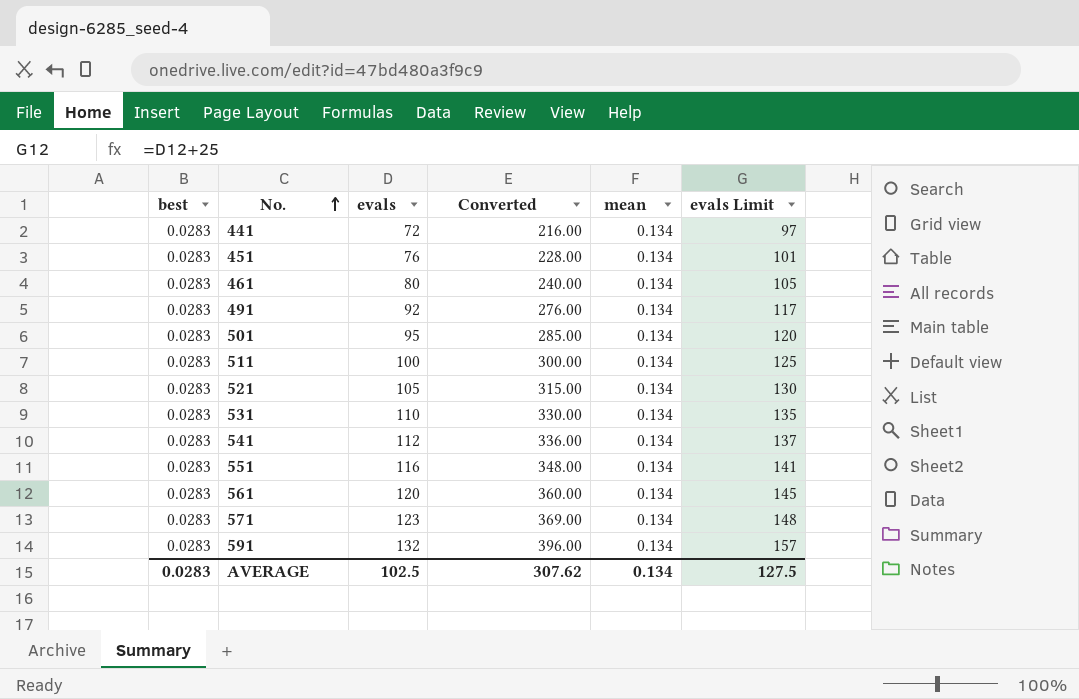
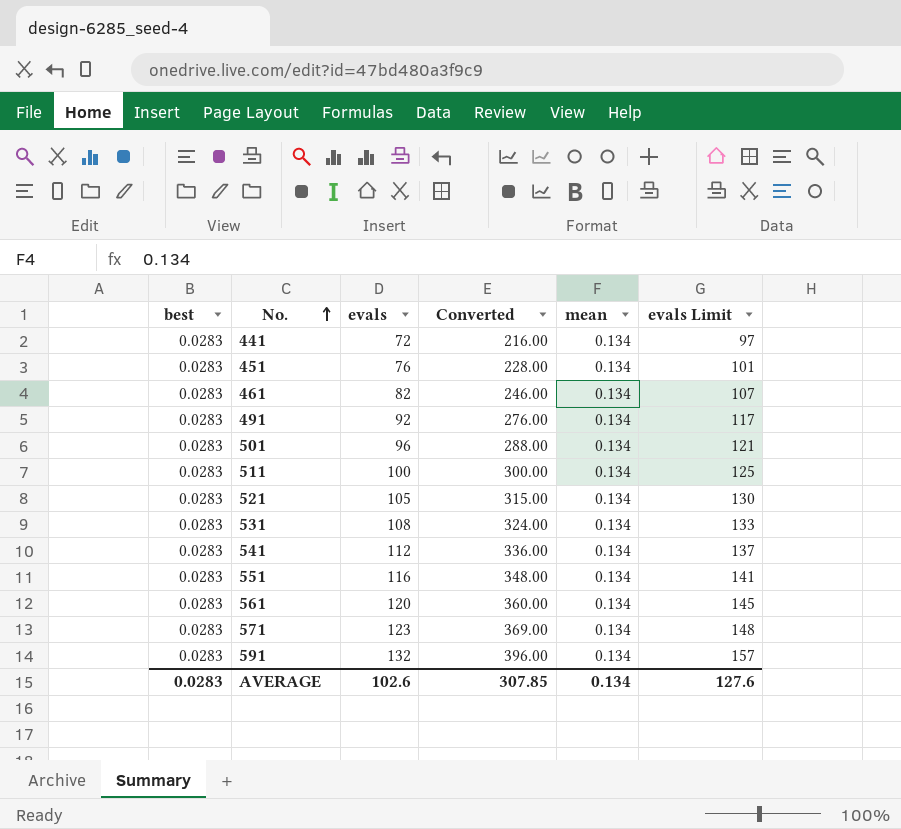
461 | evals: 80 -> 82
461 | Converted: 240.00 -> 246.00
461 | evals Limit: 105 -> 107
501 | evals: 95 -> 96
501 | Converted: 285.00 -> 288.00
501 | evals Limit: 120 -> 121
531 | evals: 110 -> 108
531 | Converted: 330.00 -> 324.00
531 | evals Limit: 135 -> 133
AVERAGE | evals: 102.5 -> 102.6
AVERAGE | Converted: 307.62 -> 307.85
AVERAGE | evals Limit: 127.5 -> 127.6

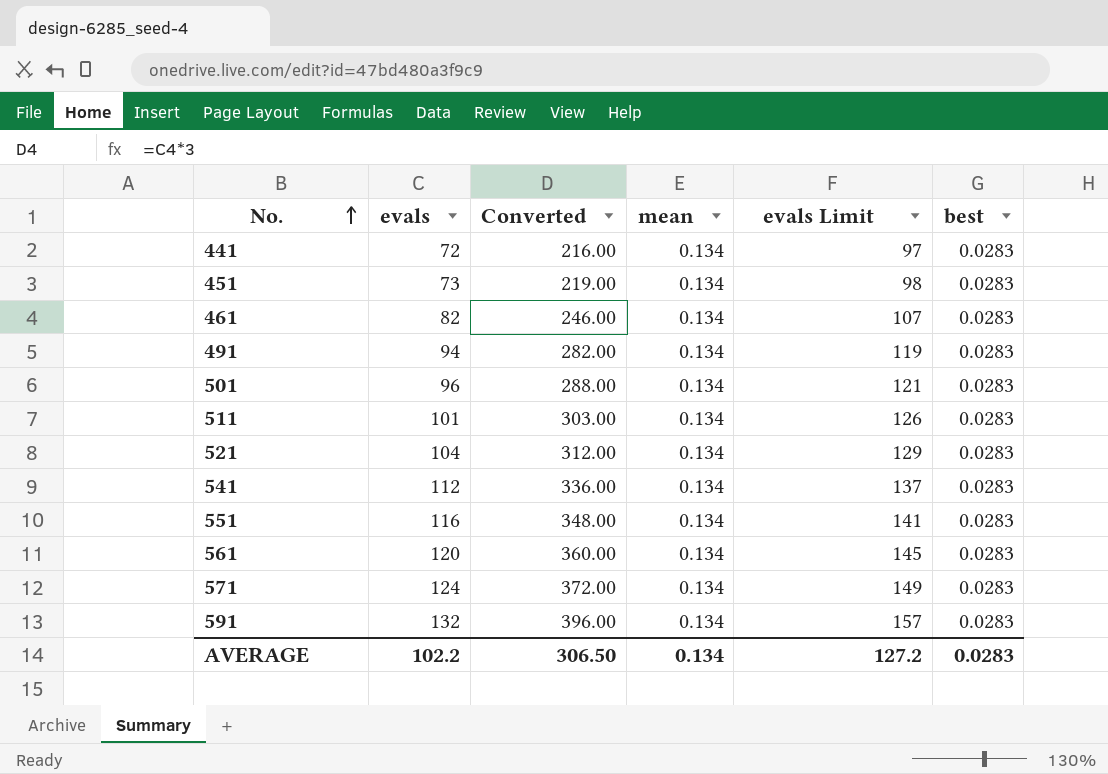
column best | position: 1 -> 6
row 531: 0.0283 | 108 | 324.00 | 0.134 | 133 -> none
451 | evals: 76 -> 73
451 | Converted: 228.00 -> 219.00
451 | evals Limit: 101 -> 98
491 | evals: 92 -> 94
491 | Converted: 276.00 -> 282.00
491 | evals Limit: 117 -> 119
511 | evals: 100 -> 101
511 | Converted: 300.00 -> 303.00
511 | evals Limit: 125 -> 126
521 | evals: 105 -> 104
521 | Converted: 315.00 -> 312.00
521 | evals Limit: 130 -> 129
571 | evals: 123 -> 124
571 | Converted: 369.00 -> 372.00
571 | evals Limit: 148 -> 149
AVERAGE | evals: 102.6 -> 102.2
AVERAGE | Converted: 307.85 -> 306.50
AVERAGE | evals Limit: 127.6 -> 127.2

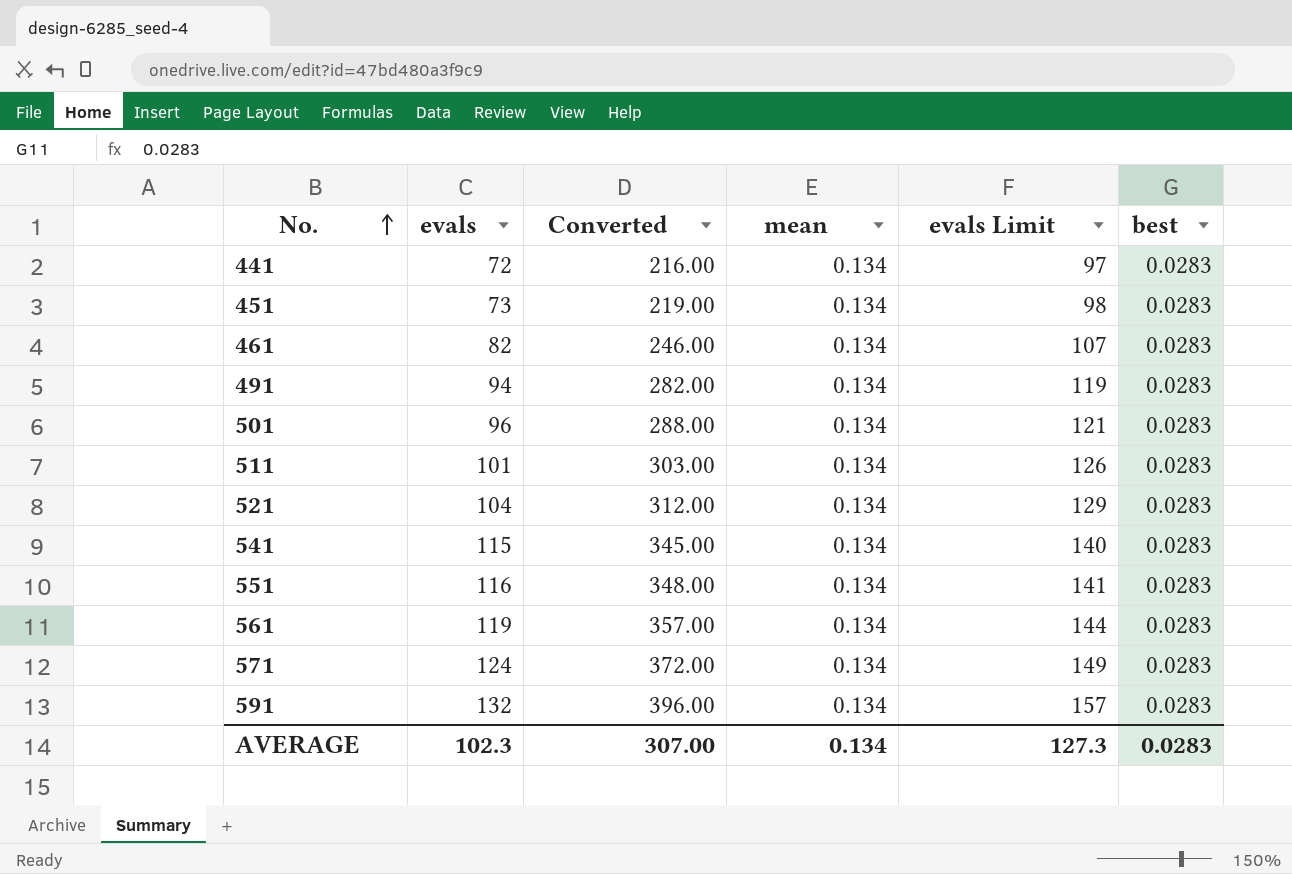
541 | evals: 112 -> 115
541 | Converted: 336.00 -> 345.00
541 | evals Limit: 137 -> 140
561 | evals: 120 -> 119
561 | Converted: 360.00 -> 357.00
561 | evals Limit: 145 -> 144
AVERAGE | evals: 102.2 -> 102.3
AVERAGE | Converted: 306.50 -> 307.00
AVERAGE | evals Limit: 127.2 -> 127.3

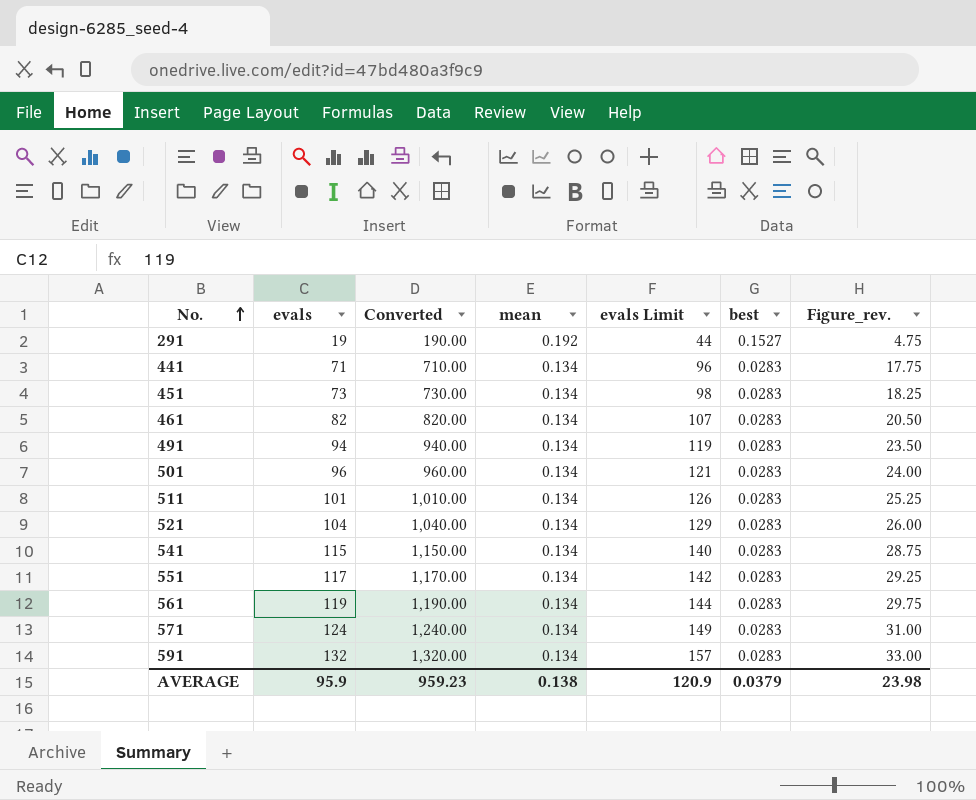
column Converted | formula: [evals] * 3 -> [evals] * 10
column Figure_rev. | formula: none -> [evals] * 0.25
row 291: none -> 19 | 190.00 | 0.192 | 44 | 0.1527 | 4.75
441 | evals: 72 -> 71
441 | evals Limit: 97 -> 96
551 | evals: 116 -> 117
551 | evals Limit: 141 -> 142
AVERAGE | evals: 102.3 -> 95.9
AVERAGE | Converted: 307.00 -> 959.23
AVERAGE | mean: 0.134 -> 0.138
AVERAGE | evals Limit: 127.3 -> 120.9
AVERAGE | best: 0.0283 -> 0.0379

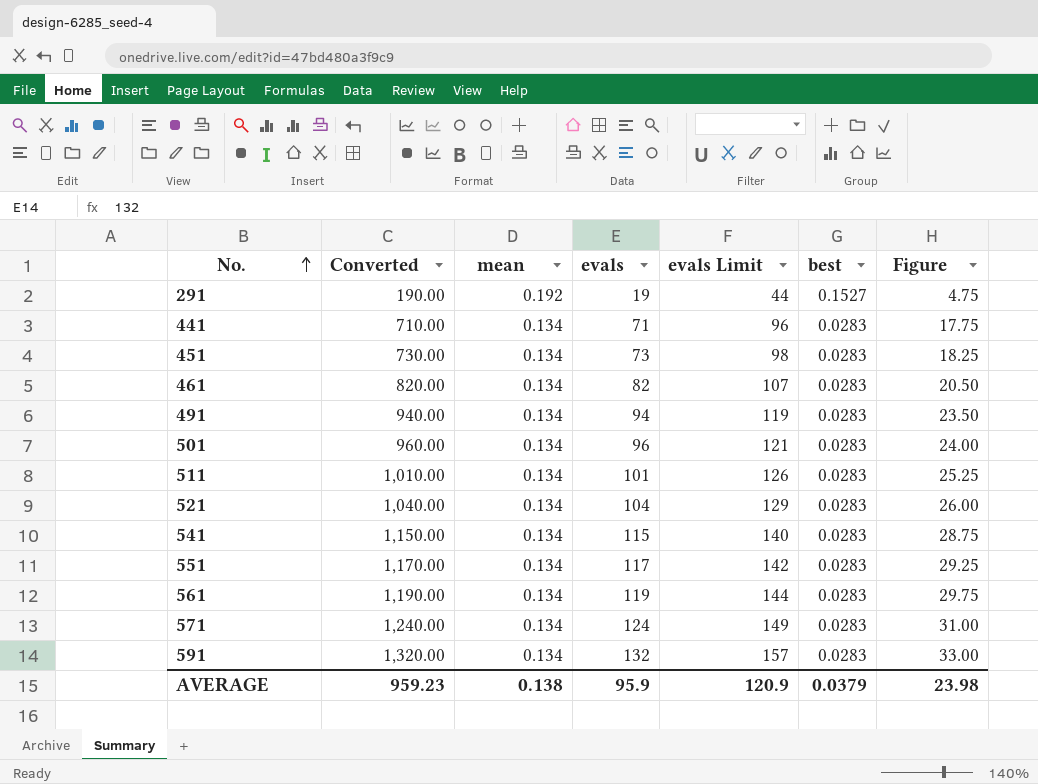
column evals | position: 2 -> 4
column name: Figure_rev. -> Figure

